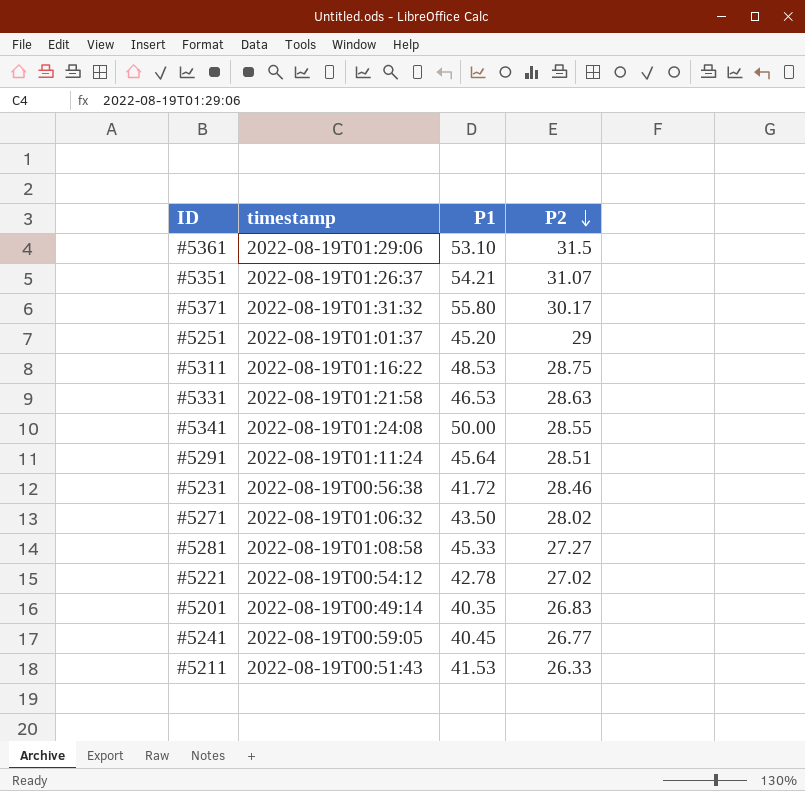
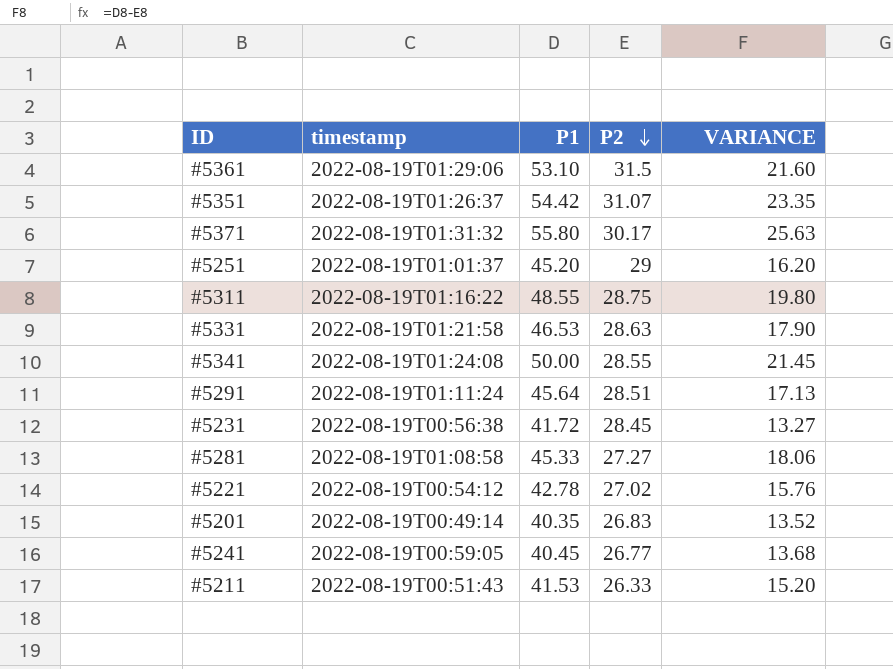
column VARIANCE | formula: none -> [P1] - [P2]
row #5271: 2022-08-19T01:06:32 | 43.50 | 28.02 -> none
#5351 | P1: 54.21 -> 54.42
#5311 | P1: 48.53 -> 48.55
#5231 | P2: 28.46 -> 28.45

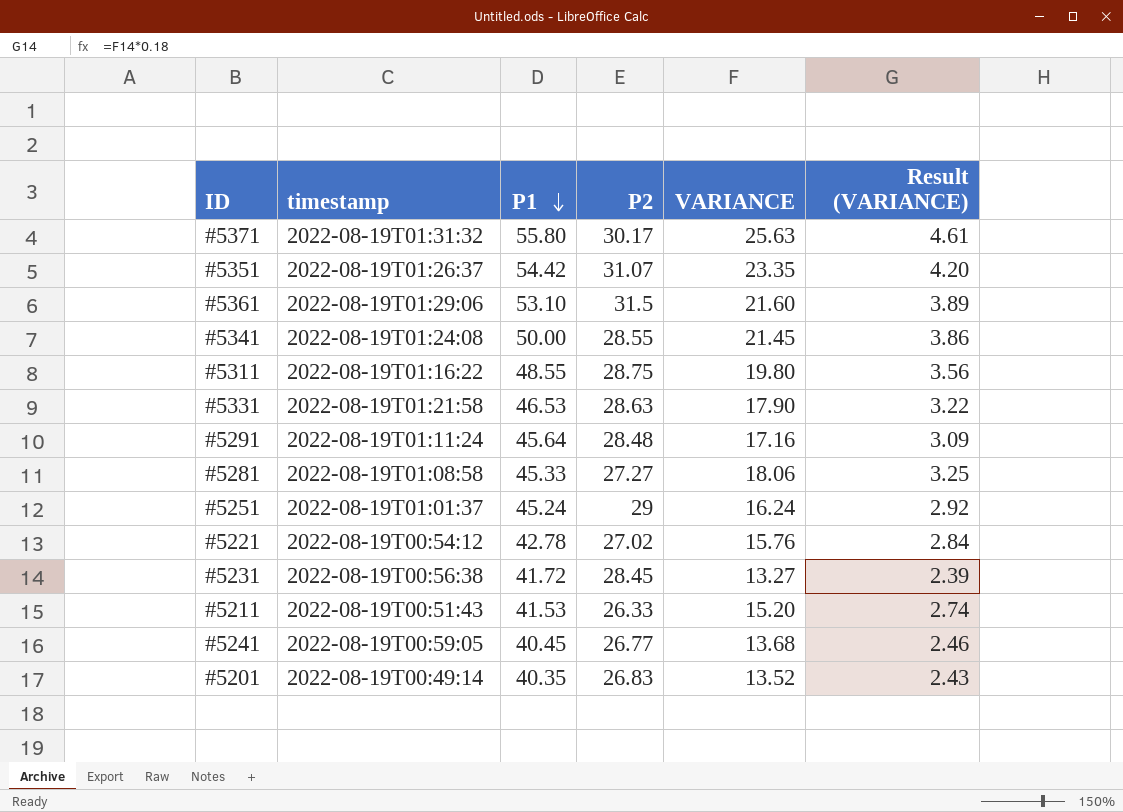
row order: P2 descending -> P1 descending
column Result (VARIANCE) | formula: none -> [VARIANCE] * 0.18
#5291 | P2: 28.51 -> 28.48
#5291 | VARIANCE: 17.13 -> 17.16
#5251 | P1: 45.20 -> 45.24
#5251 | VARIANCE: 16.20 -> 16.24

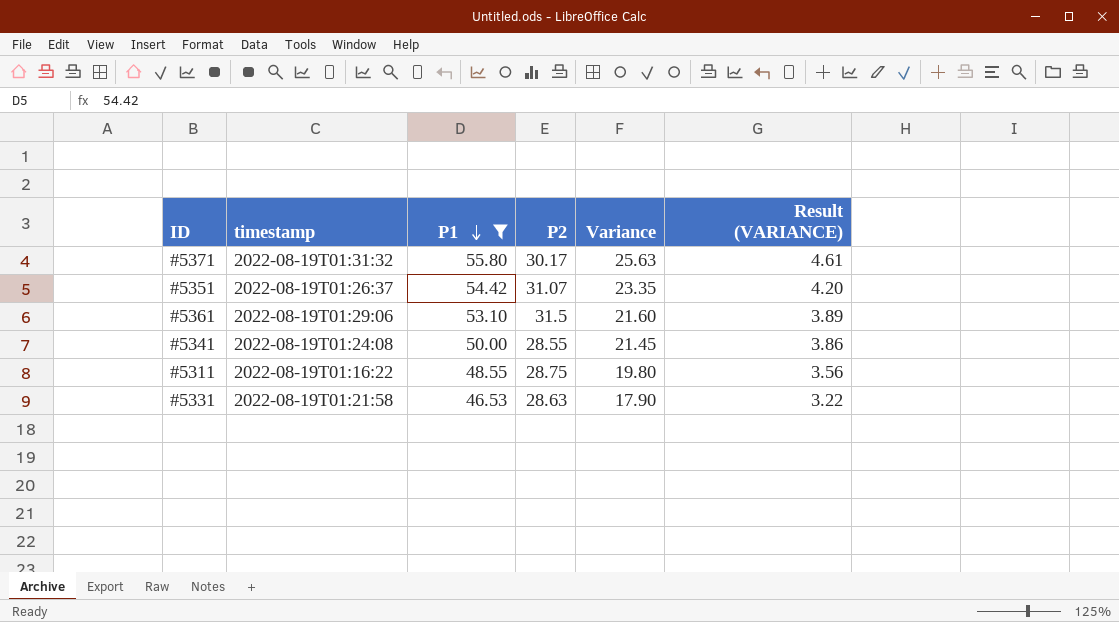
filter: none -> P1 >= 46.53
column name: VARIANCE -> Variance

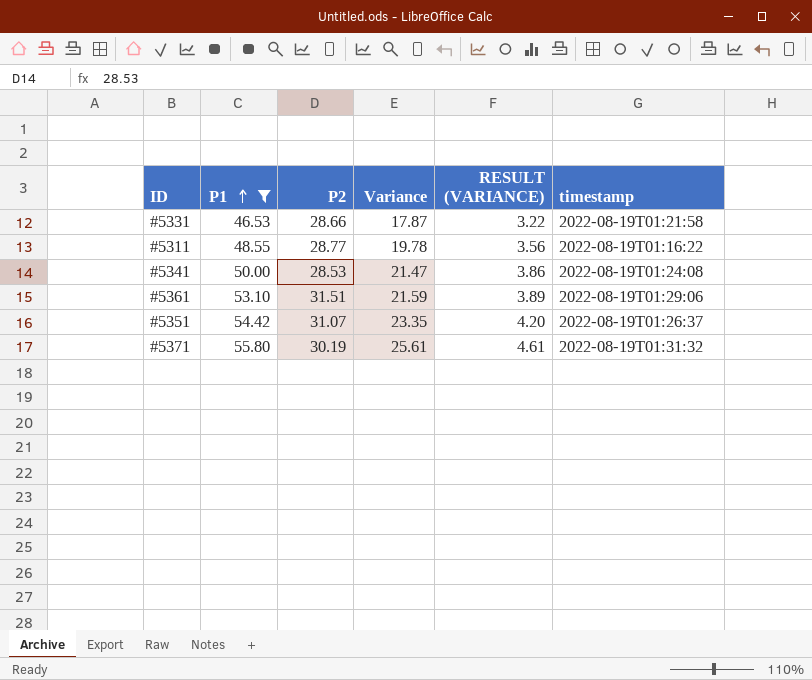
row order: P1 descending -> P1 ascending
column name: Result (VARIANCE) -> RESULT (VARIANCE)
column timestamp | position: 2 -> 6
#5331 | P2: 28.63 -> 28.66
#5331 | Variance: 17.90 -> 17.87
#5311 | P2: 28.75 -> 28.77
#5311 | Variance: 19.80 -> 19.78
#5341 | P2: 28.55 -> 28.53
#5341 | Variance: 21.45 -> 21.47
#5361 | P2: 31.5 -> 31.51
#5361 | Variance: 21.60 -> 21.59
#5371 | P2: 30.17 -> 30.19
#5371 | Variance: 25.63 -> 25.61

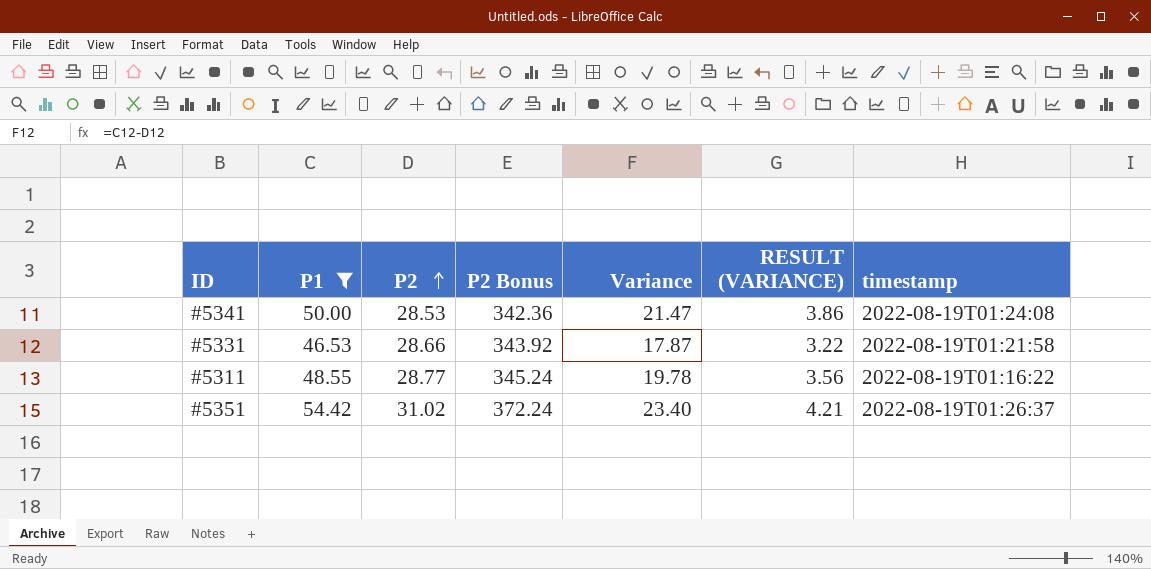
row order: P1 ascending -> P2 ascending
column P2 Bonus | formula: none -> [P2] * 12
row #5361: 53.10 | 31.51 | 21.59 | 3.89 | 2022-08-19T01:29:06 -> none
row #5371: 55.80 | 30.19 | 25.61 | 4.61 | 2022-08-19T01:31:32 -> none
#5351 | P2: 31.07 -> 31.02
#5351 | Variance: 23.35 -> 23.40
#5351 | RESULT (VARIANCE): 4.20 -> 4.21

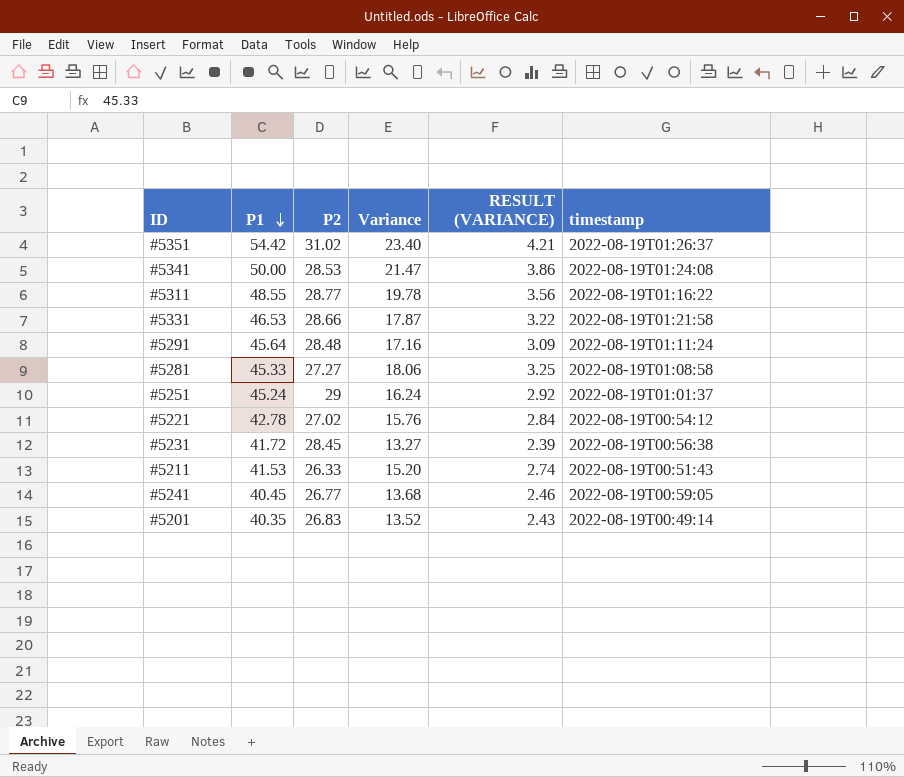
filter: P1 >= 46.53 -> none
row order: P2 ascending -> P1 descending
column P2 Bonus | formula: [P2] * 12 -> none

